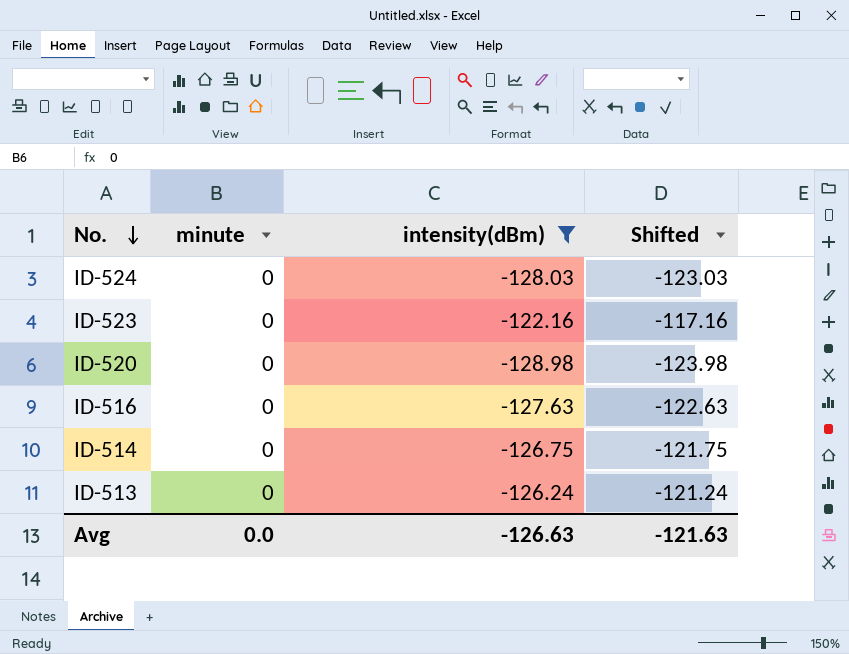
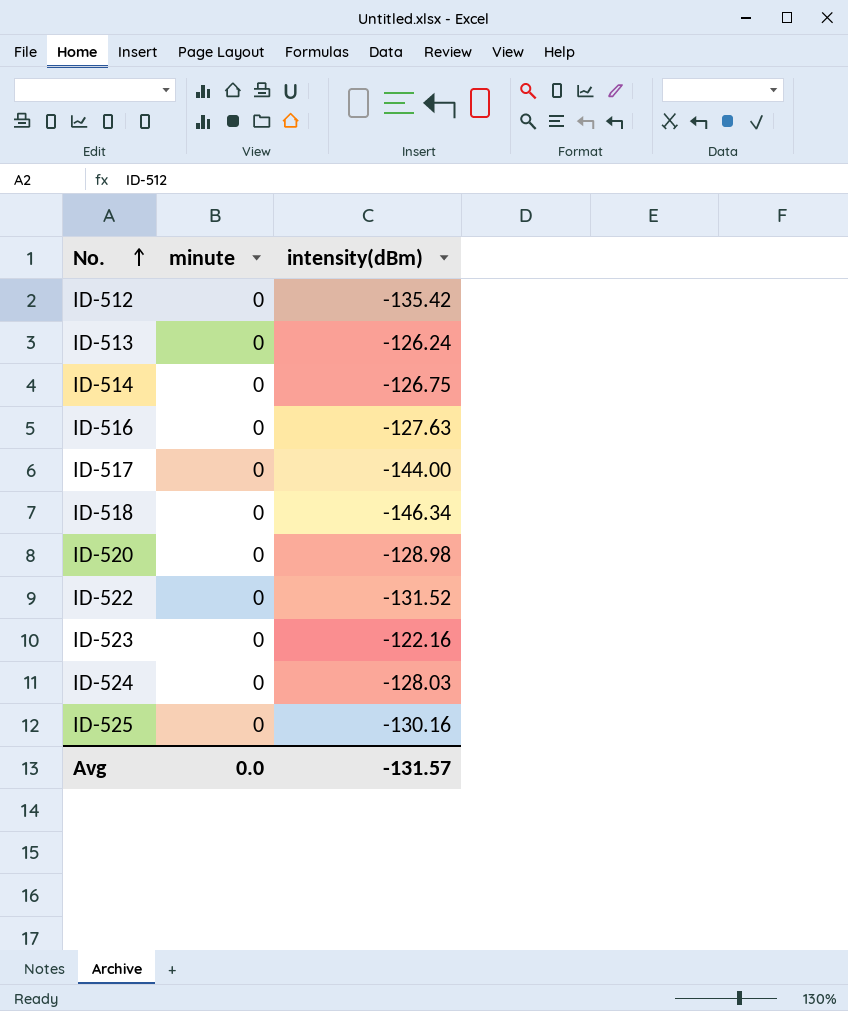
filter: intensity(dBm) >= -128.98 -> none
row order: No. descending -> No. ascending
column Shifted | formula: [intensity(dBm)] + 5 -> none
Avg | intensity(dBm): -126.63 -> -131.57

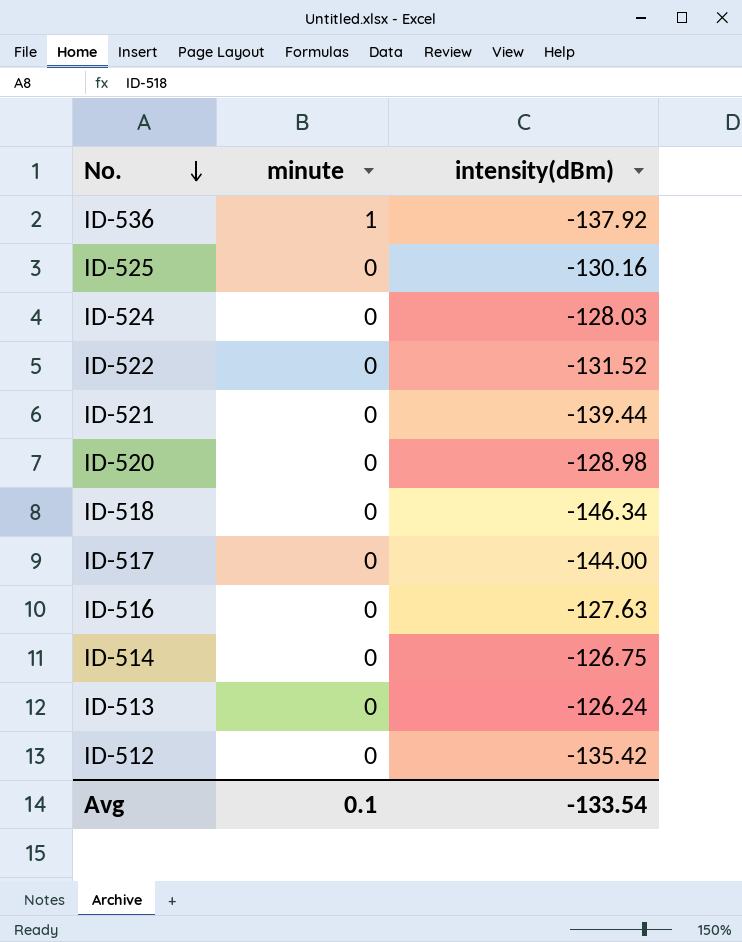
row order: No. ascending -> No. descending
row ID-523: 0 | -122.16 -> none
row ID-536: none -> 1 | -137.92
row ID-521: none -> 0 | -139.44
Avg | minute: 0.0 -> 0.1
Avg | intensity(dBm): -131.57 -> -133.54

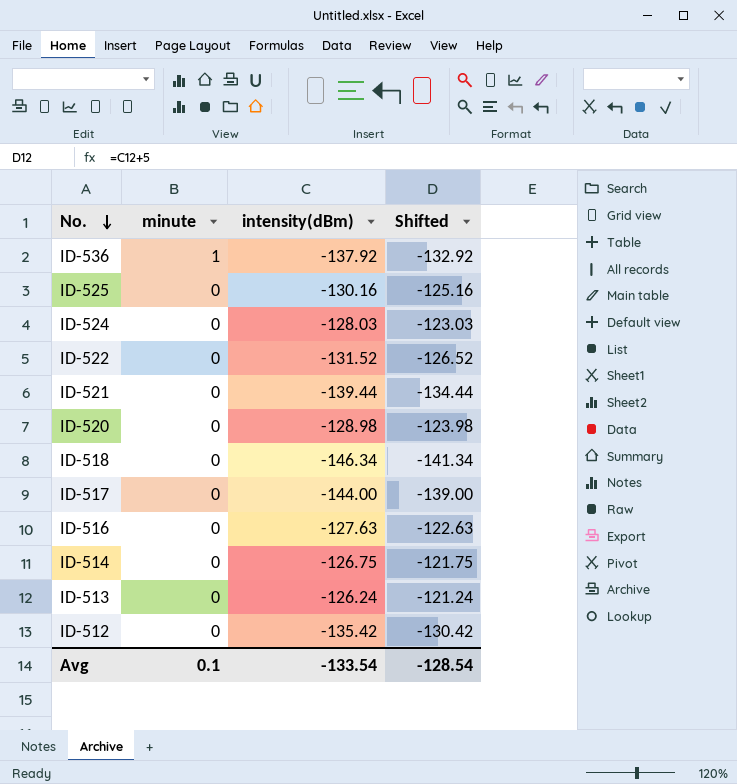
column Shifted | formula: none -> [intensity(dBm)] + 5

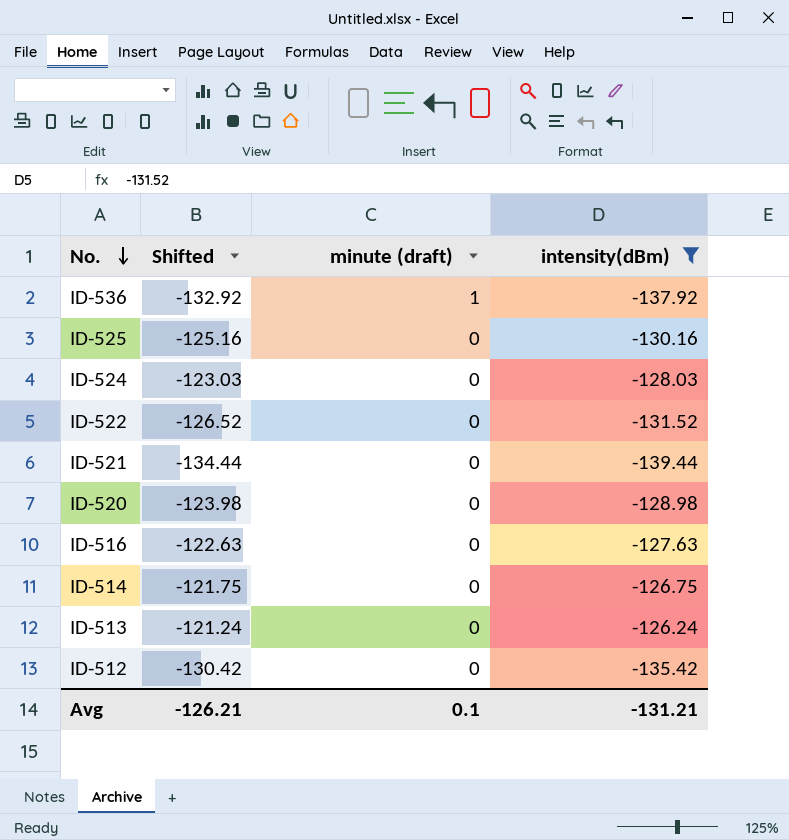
filter: none -> intensity(dBm) >= -139.44
column Shifted | position: 4 -> 2
column name: minute -> minute (draft)
Avg | Shifted: -128.54 -> -126.21
Avg | intensity(dBm): -133.54 -> -131.21

